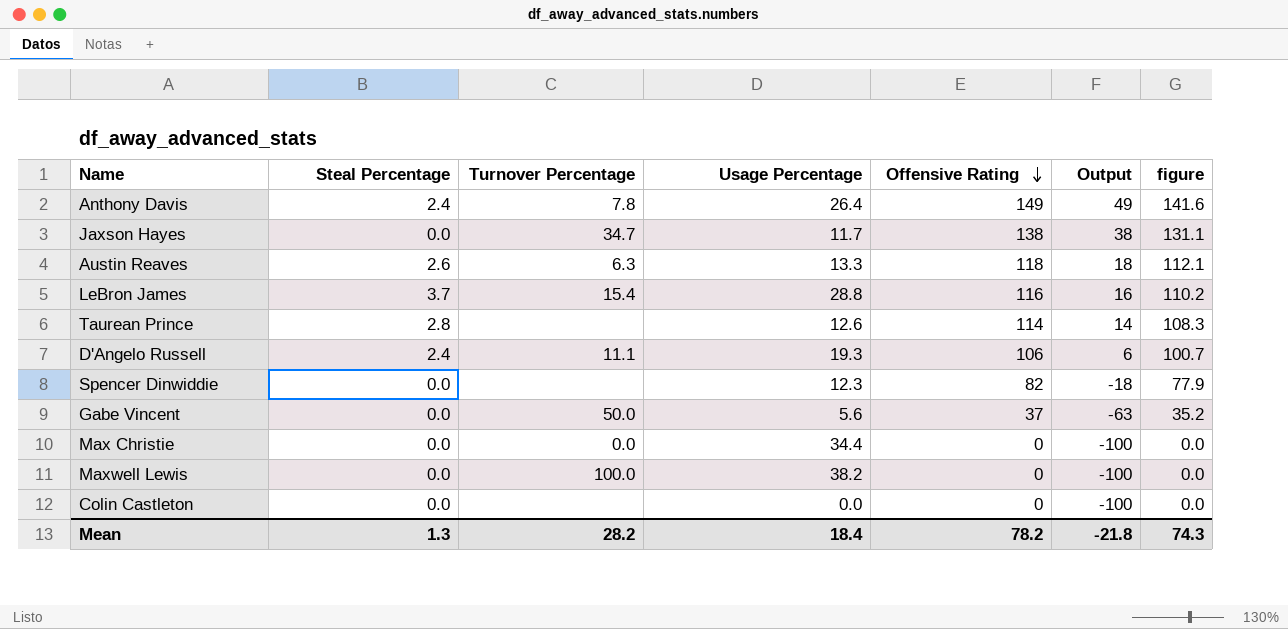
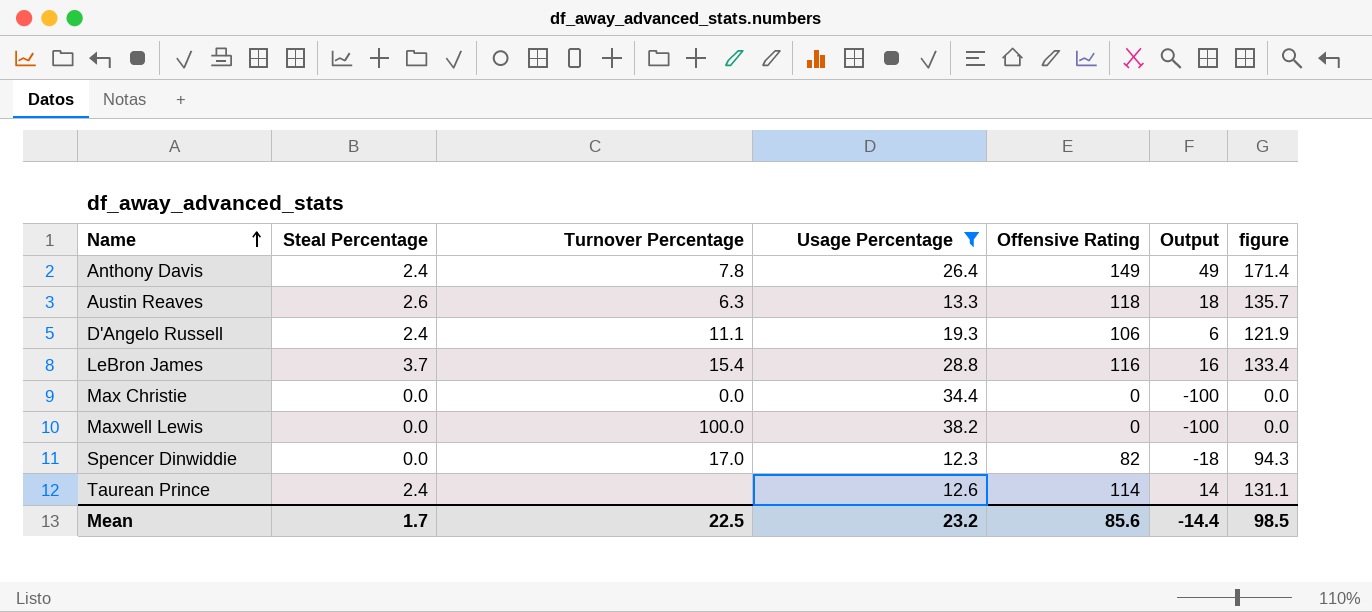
filter: none -> Usage Percentage >= 12.3
row order: Offensive Rating descending -> Name ascending
column figure | formula: [Offensive Rating] * 0.95 -> [Offensive Rating] * 1.15
Spencer Dinwiddie | Turnover Percentage: none -> 17.0
Taurean Prince | Steal Percentage: 2.8 -> 2.4
Mean | Steal Percentage: 1.3 -> 1.7
Mean | Turnover Percentage: 28.2 -> 22.5
Mean | Usage Percentage: 18.4 -> 23.2
Mean | Offensive Rating: 78.2 -> 85.6
Mean | Output: -21.8 -> -14.4
Mean | figure: 74.3 -> 98.5

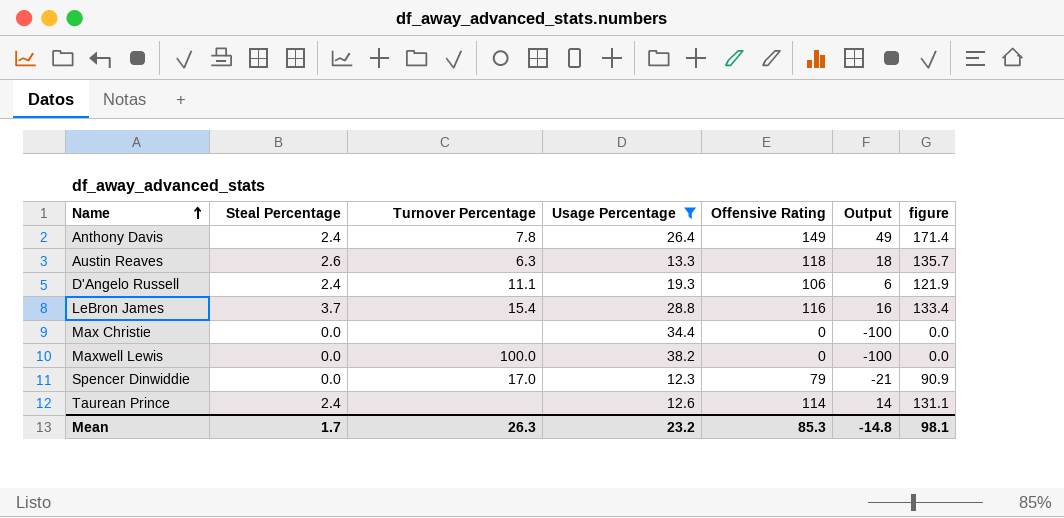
Max Christie | Turnover Percentage: 0.0 -> none
Spencer Dinwiddie | Offensive Rating: 82 -> 79
Spencer Dinwiddie | Output: -18 -> -21
Spencer Dinwiddie | figure: 94.3 -> 90.9
Mean | Turnover Percentage: 22.5 -> 26.3
Mean | Offensive Rating: 85.6 -> 85.3
Mean | Output: -14.4 -> -14.8
Mean | figure: 98.5 -> 98.1

